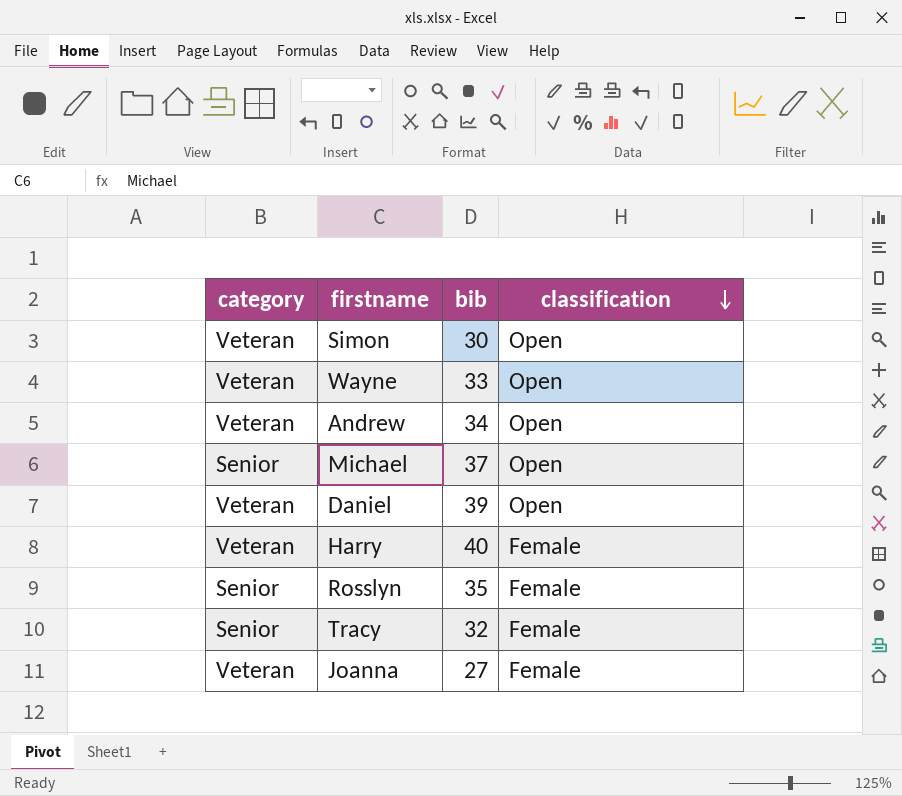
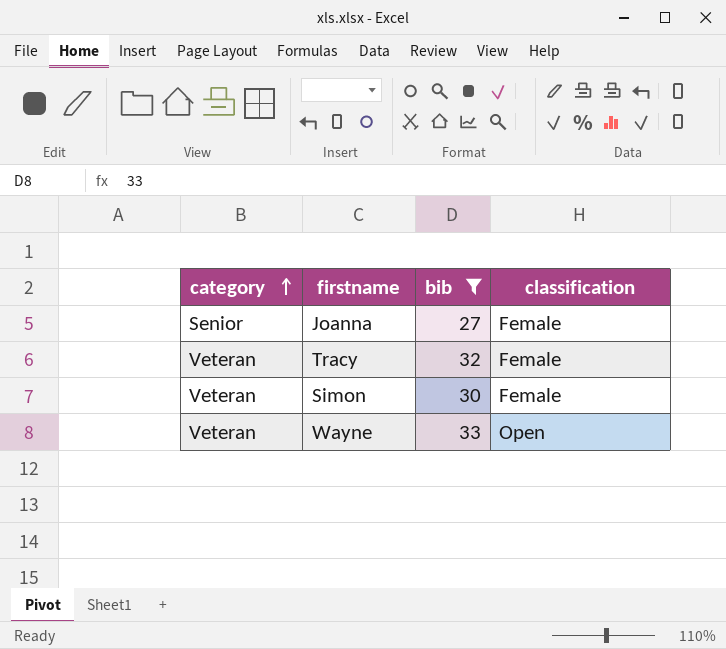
filter: none -> bib <= 33
row order: classification descending -> category ascending
Joanna | category: Veteran -> Senior
Tracy | category: Senior -> Veteran
Simon | classification: Open -> Female

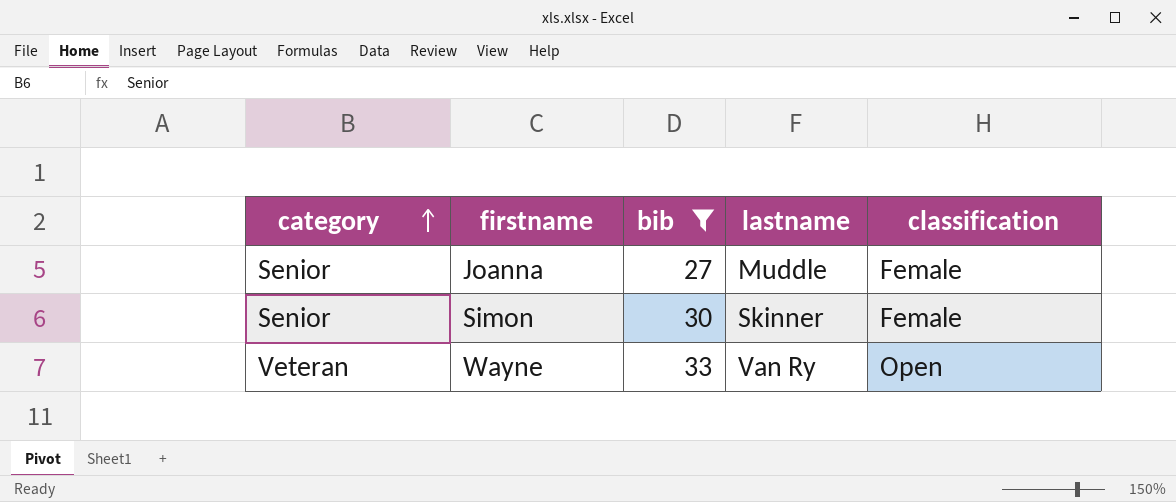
column lastname | position: none -> 4
row Tracy: Veteran | 32 | Female -> none
Simon | category: Veteran -> Senior

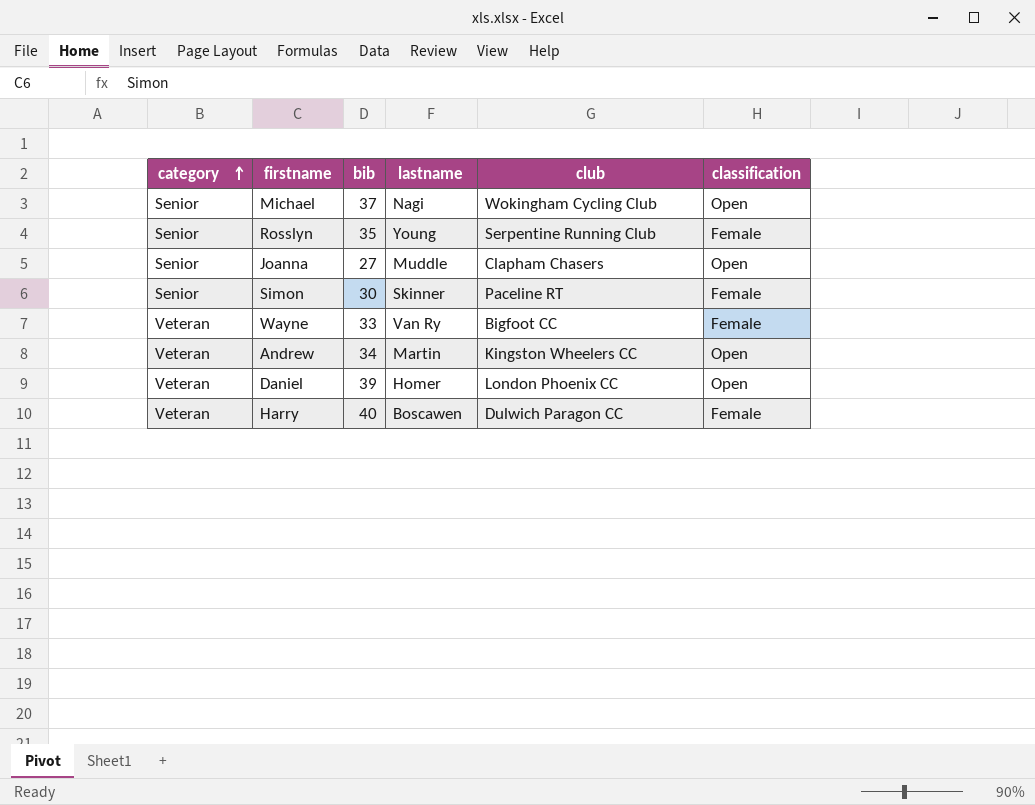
filter: bib <= 33 -> none
column club | position: none -> 5
Joanna | classification: Female -> Open
Wayne | classification: Open -> Female

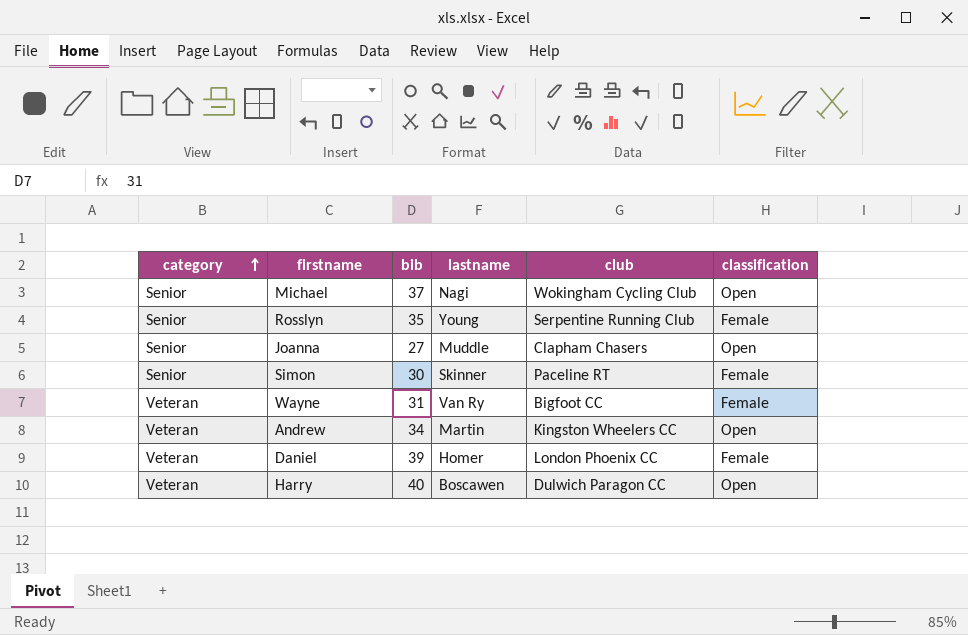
Wayne | bib: 33 -> 31
Daniel | classification: Open -> Female
Harry | classification: Female -> Open

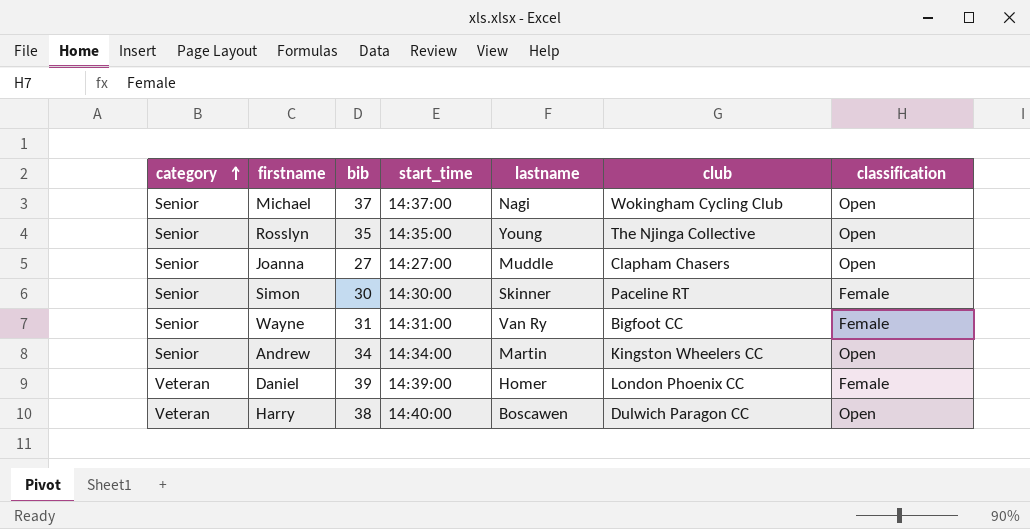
column start_time | position: none -> 4
Rosslyn | club: Serpentine Running Club -> The Njinga Collective
Rosslyn | classification: Female -> Open
Wayne | category: Veteran -> Senior
Andrew | category: Veteran -> Senior
Harry | bib: 40 -> 38

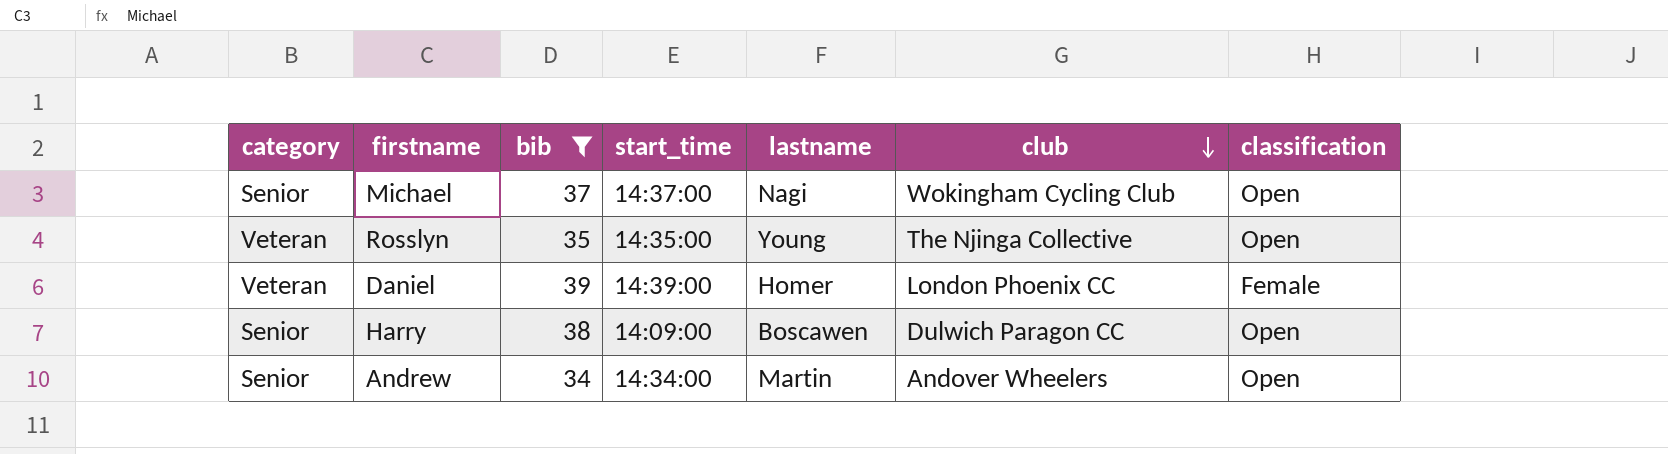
filter: none -> bib >= 34
row order: category ascending -> club descending
Rosslyn | category: Senior -> Veteran
Harry | category: Veteran -> Senior
Harry | start_time: 14:40:00 -> 14:09:00
Andrew | club: Kingston Wheelers CC -> Andover Wheelers

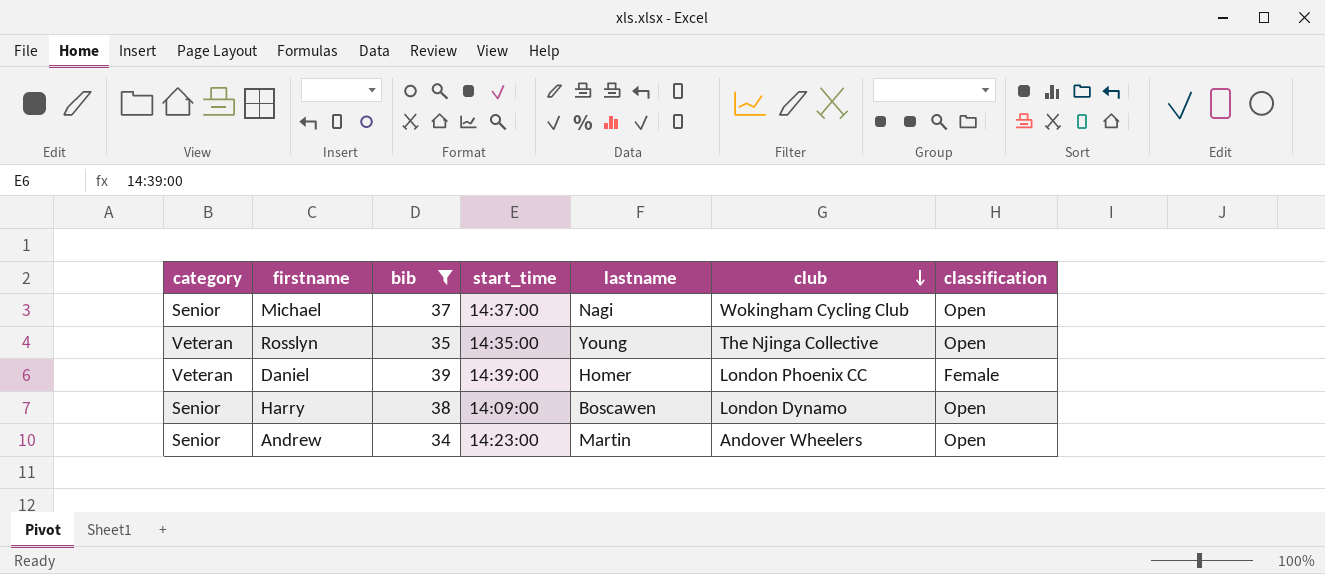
Harry | club: Dulwich Paragon CC -> London Dynamo
Andrew | start_time: 14:34:00 -> 14:23:00

